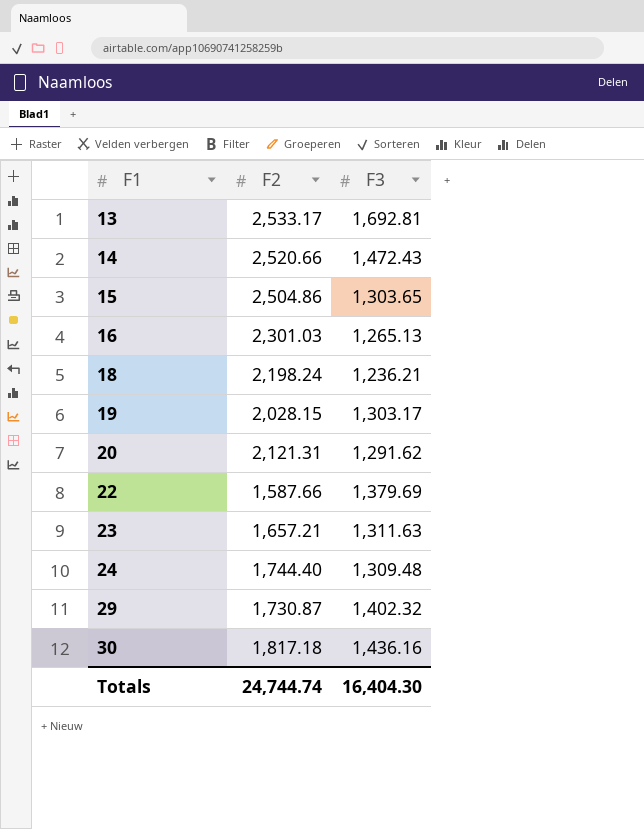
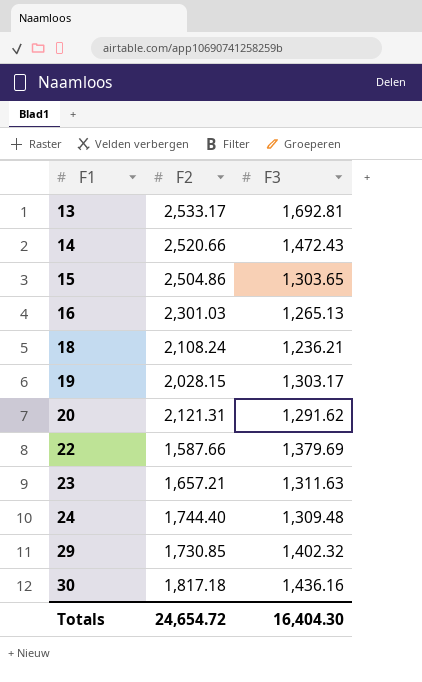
18 | F2: 2,198.24 -> 2,108.24
29 | F2: 1,730.87 -> 1,730.85
Totals | F2: 24,744.74 -> 24,654.72

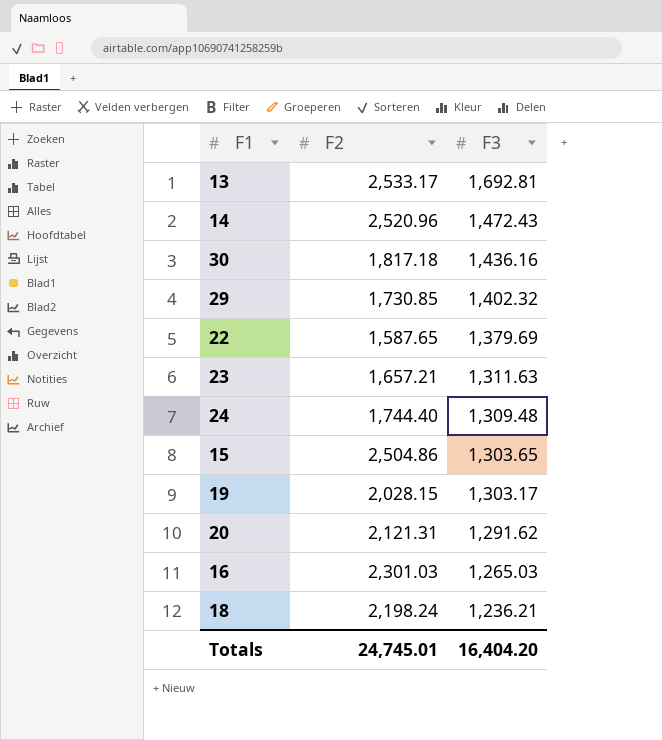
row order: F1 ascending -> F3 descending
14 | F2: 2,520.66 -> 2,520.96
22 | F2: 1,587.66 -> 1,587.65
16 | F3: 1,265.13 -> 1,265.03
18 | F2: 2,108.24 -> 2,198.24
Totals | F2: 24,654.72 -> 24,745.01
Totals | F3: 16,404.30 -> 16,404.20

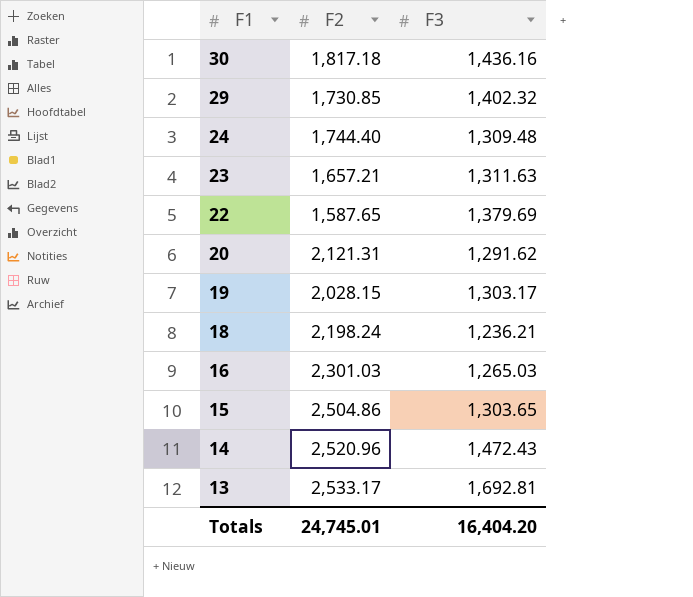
row order: F3 descending -> F1 descending

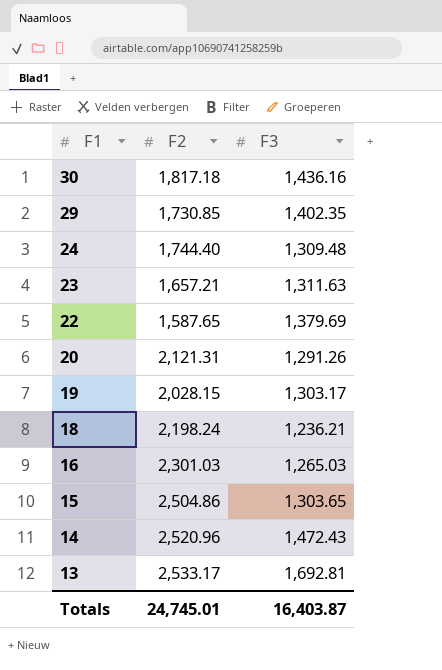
29 | F3: 1,402.32 -> 1,402.35
20 | F3: 1,291.62 -> 1,291.26
Totals | F3: 16,404.20 -> 16,403.87

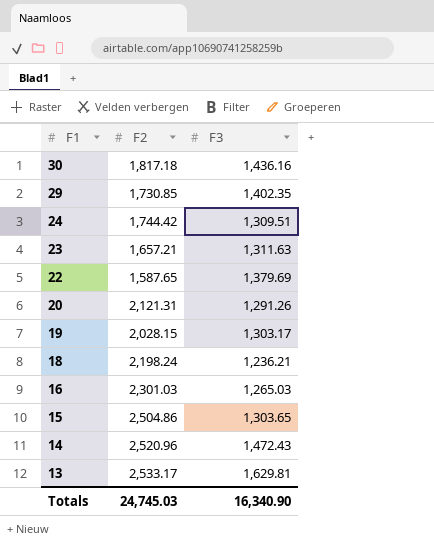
24 | F2: 1,744.40 -> 1,744.42
24 | F3: 1,309.48 -> 1,309.51
13 | F3: 1,692.81 -> 1,629.81
Totals | F2: 24,745.01 -> 24,745.03
Totals | F3: 16,403.87 -> 16,340.90

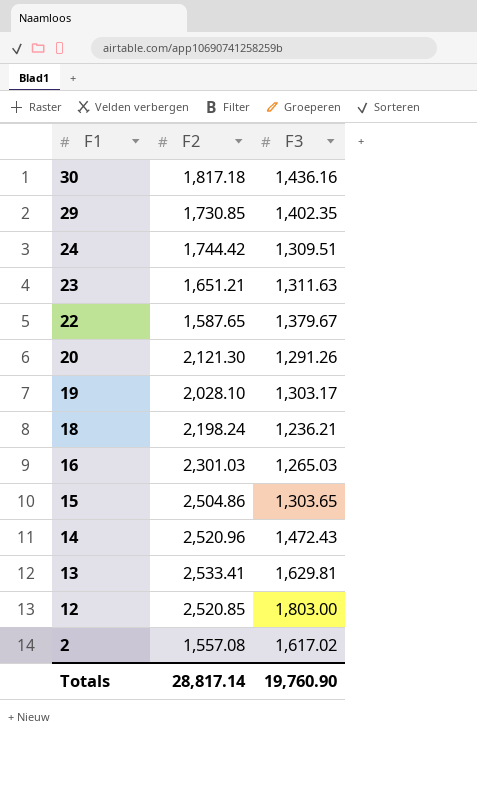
23 | F2: 1,657.21 -> 1,651.21
22 | F3: 1,379.69 -> 1,379.67
20 | F2: 2,121.31 -> 2,121.30
19 | F2: 2,028.15 -> 2,028.10
13 | F2: 2,533.17 -> 2,533.41
row 12: none -> 2,520.85 | 1,803.00
row 2: none -> 1,557.08 | 1,617.02
Totals | F2: 24,745.03 -> 28,817.14
Totals | F3: 16,340.90 -> 19,760.90

